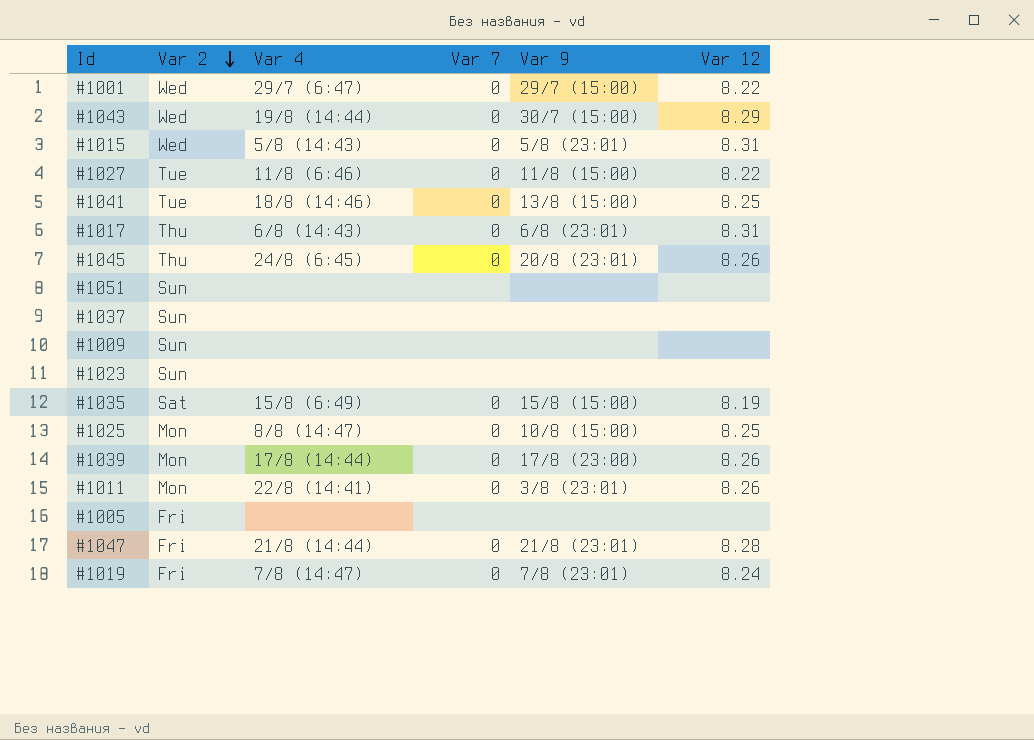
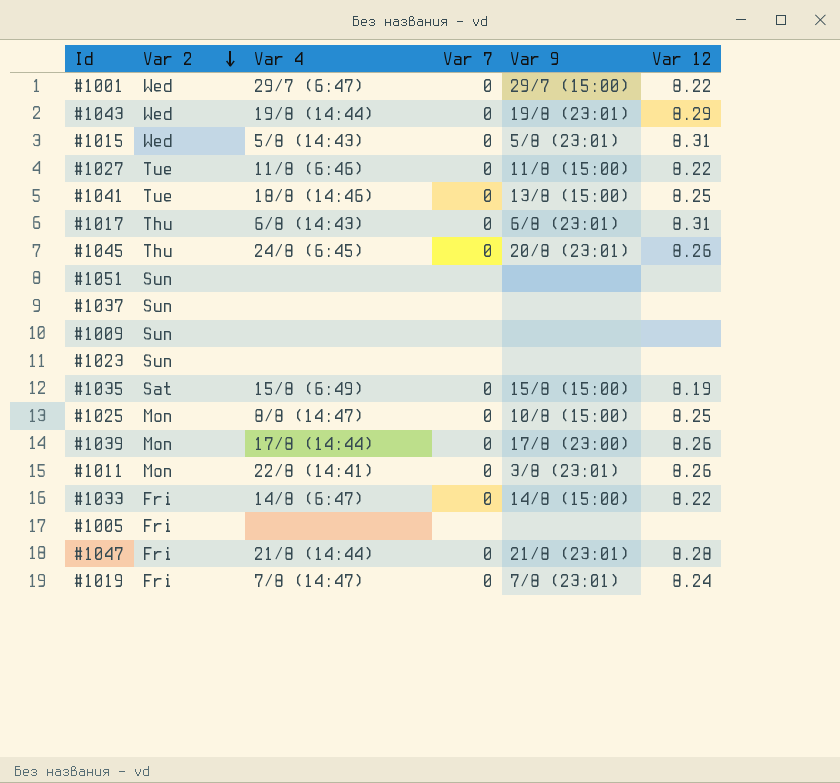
#1043 | Var 9: 30/7 (15:00) -> 19/8 (23:01)
row #1033: none -> Fri | 14/8 (6:47) | 0 | 14/8 (15:00) | 8.22

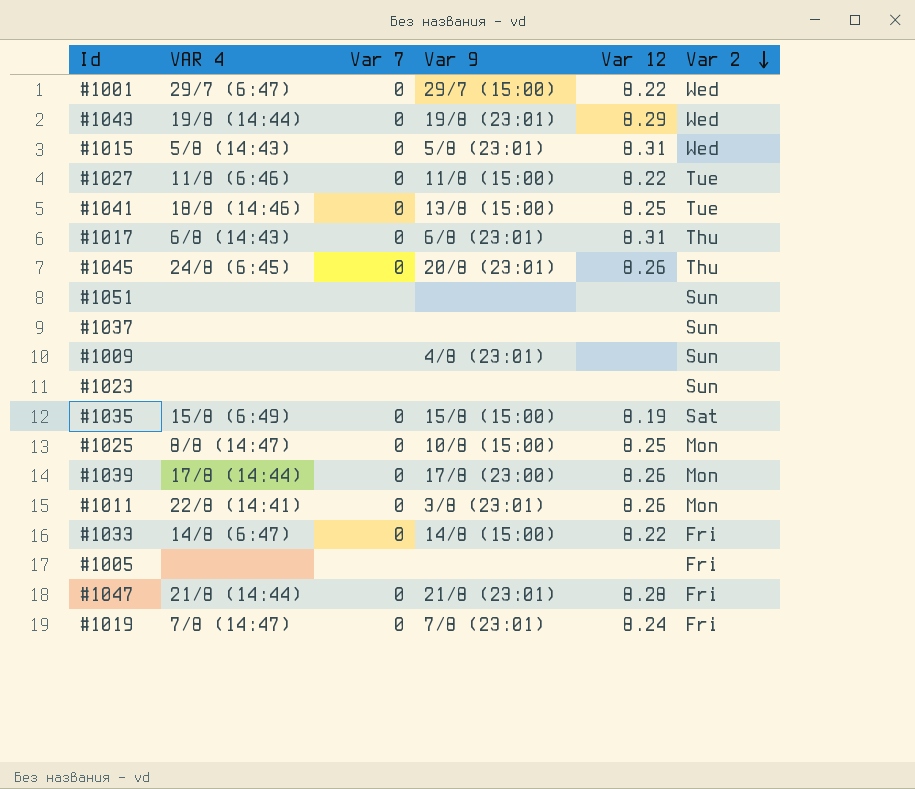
column name: Var 4 -> VAR 4
column Var 2 | position: 2 -> 6
#1009 | Var 9: none -> 4/8 (23:01)

